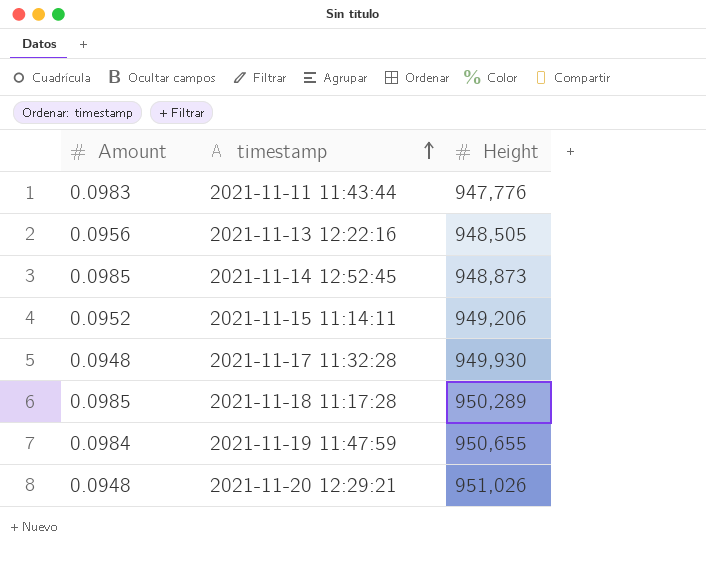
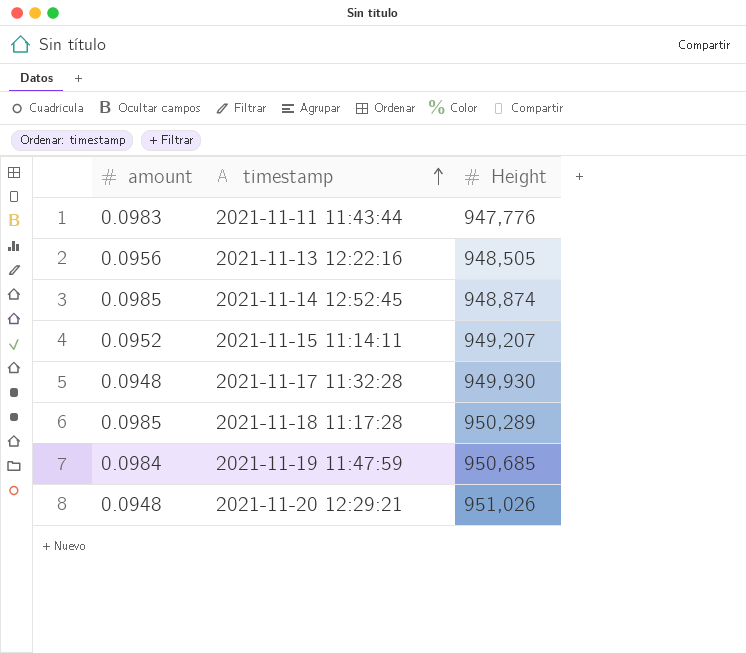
column name: Amount -> amount
2021-11-14 12:52:45 | Height: 948,873 -> 948,874
2021-11-15 11:14:11 | Height: 949,206 -> 949,207
2021-11-19 11:47:59 | Height: 950,655 -> 950,685

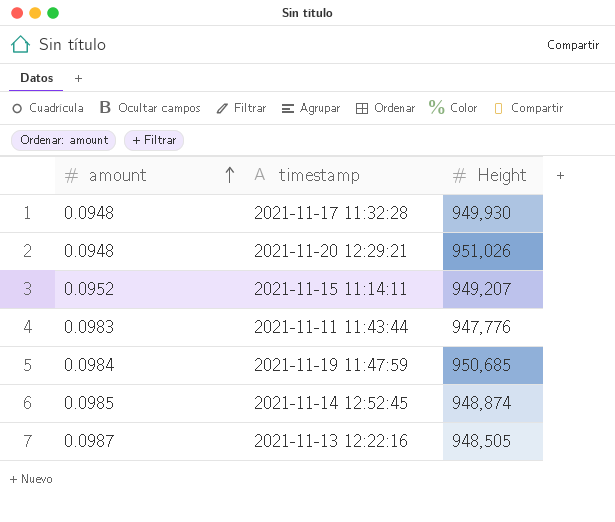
row order: timestamp ascending -> amount ascending
row 2021-11-18 11:17:28: 0.0985 | 950,289 -> none
2021-11-13 12:22:16 | amount: 0.0956 -> 0.0987

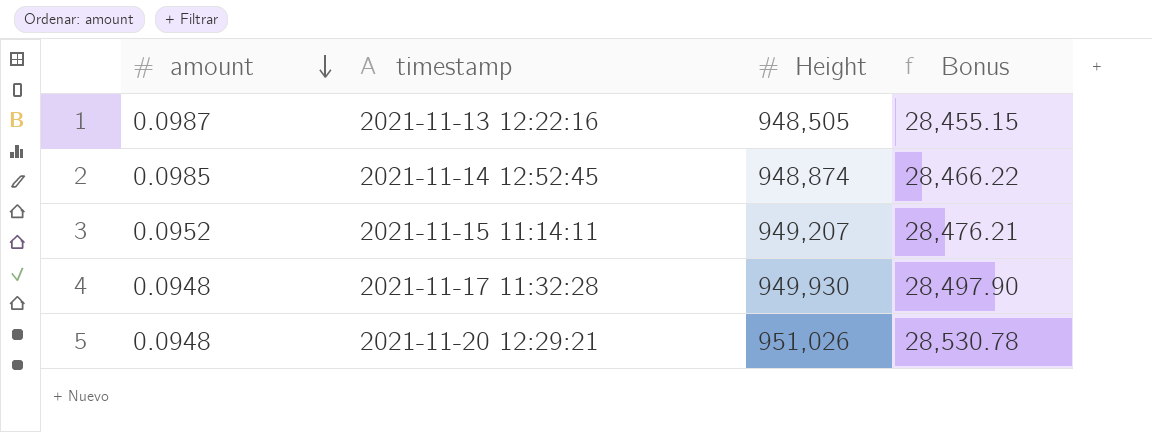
row order: amount ascending -> amount descending
column Bonus | formula: none -> [Height] * 0.03
row 2021-11-11 11:43:44: 0.0983 | 947,776 -> none
row 2021-11-19 11:47:59: 0.0984 | 950,685 -> none

